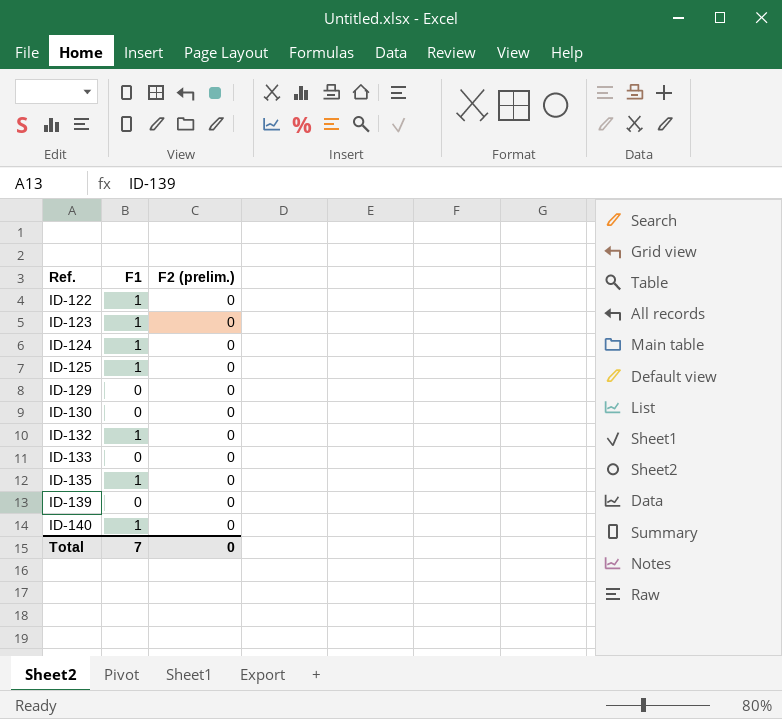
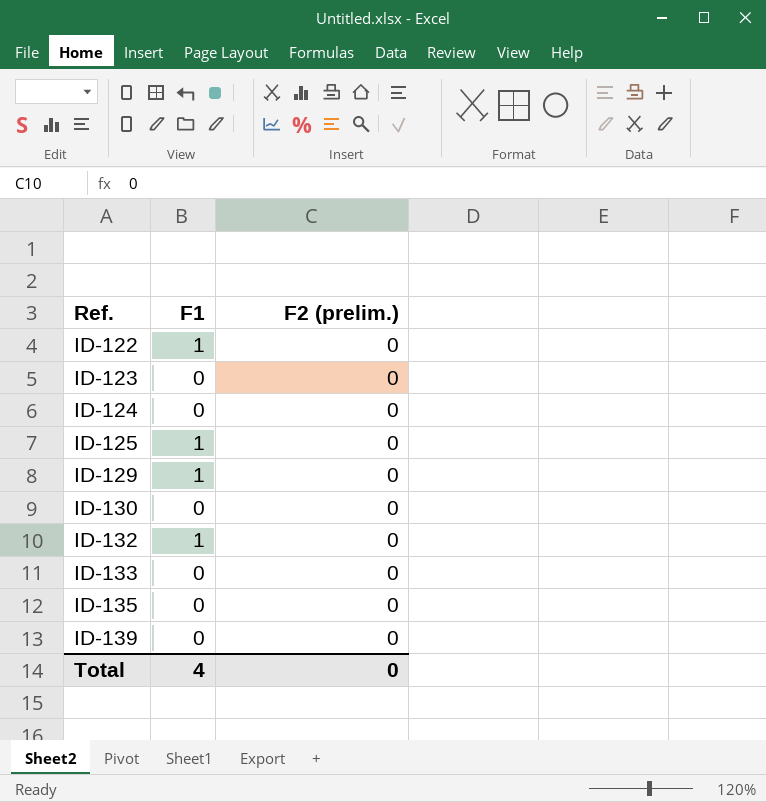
row ID-140: 1 | 0 -> none
ID-123 | F1: 1 -> 0
ID-124 | F1: 1 -> 0
ID-129 | F1: 0 -> 1
ID-135 | F1: 1 -> 0
Total | F1: 7 -> 4

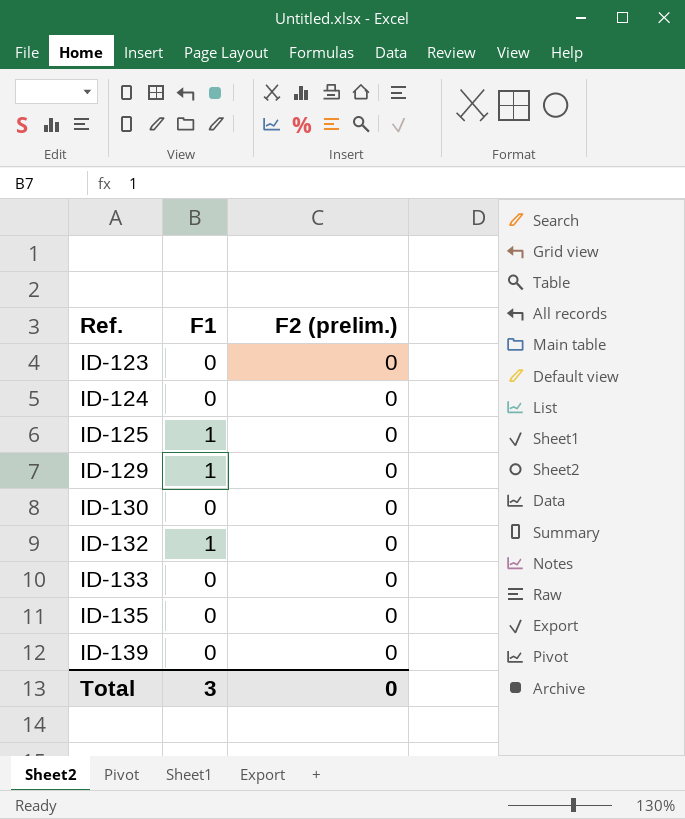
row ID-122: 1 | 0 -> none
Total | F1: 4 -> 3

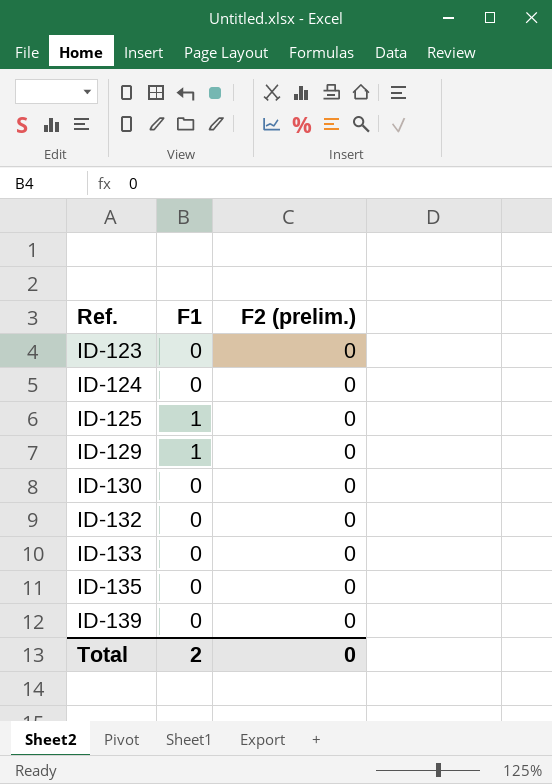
ID-132 | F1: 1 -> 0
Total | F1: 3 -> 2

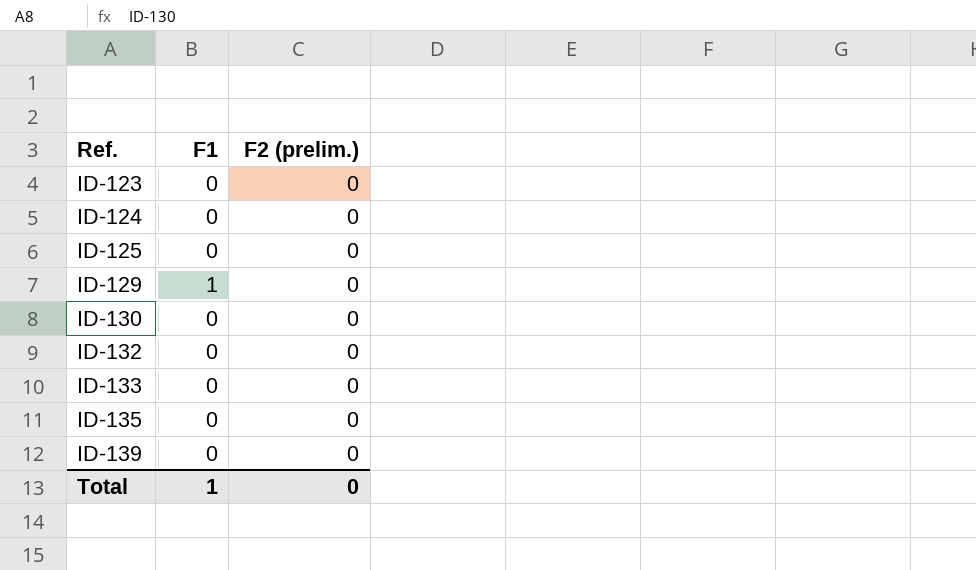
ID-125 | F1: 1 -> 0
Total | F1: 2 -> 1

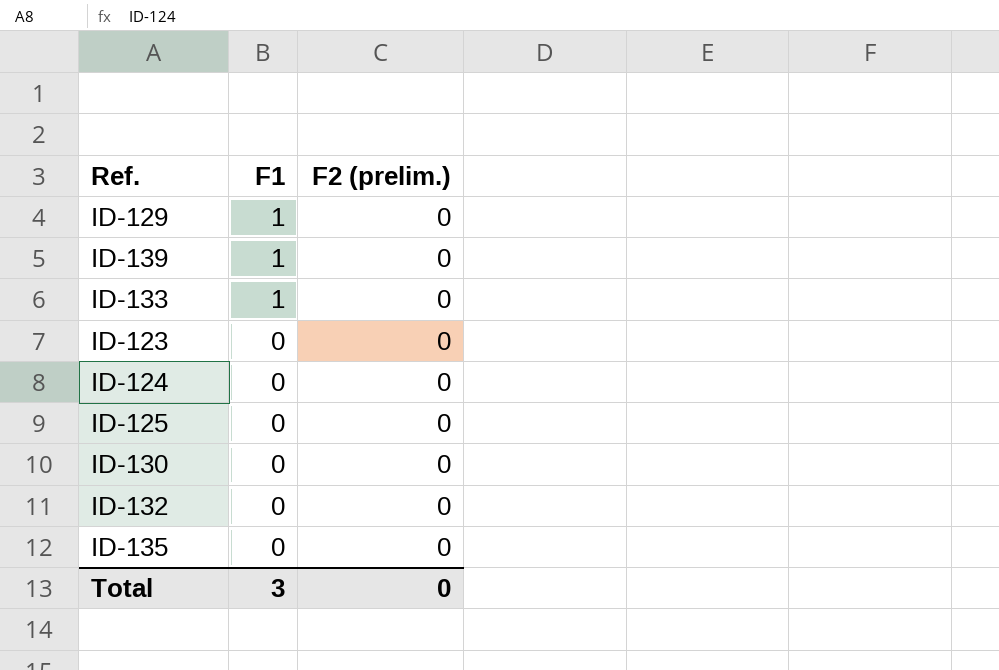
row order: Ref. ascending -> F1 descending
ID-139 | F1: 0 -> 1
ID-133 | F1: 0 -> 1
Total | F1: 1 -> 3

